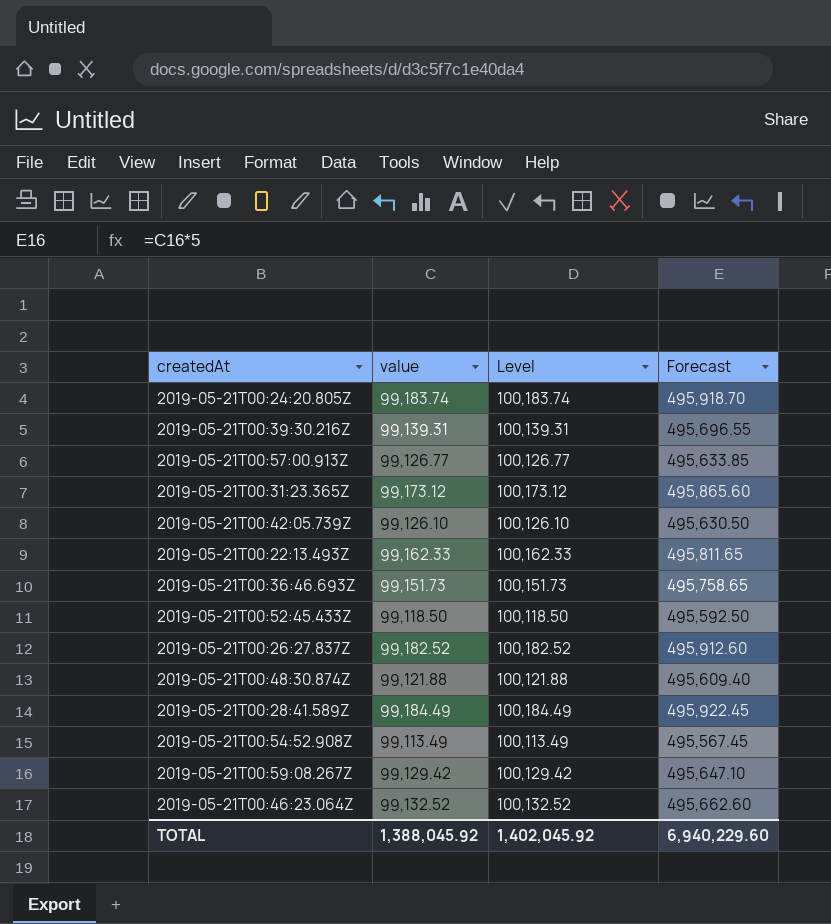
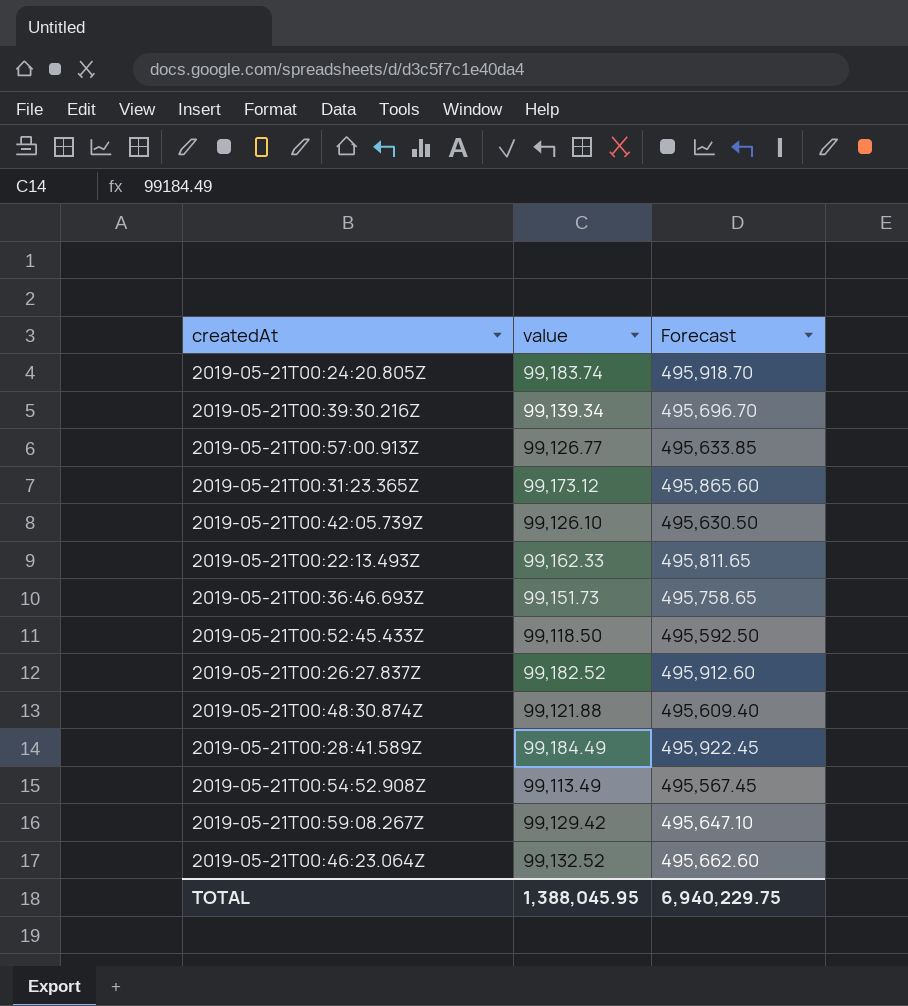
column Level | formula: [value] + 1000 -> none
2019-05-21T00:39:30.216Z | value: 99,139.31 -> 99,139.34
2019-05-21T00:39:30.216Z | Forecast: 495,696.55 -> 495,696.70
TOTAL | value: 1,388,045.92 -> 1,388,045.95
TOTAL | Forecast: 6,940,229.60 -> 6,940,229.75

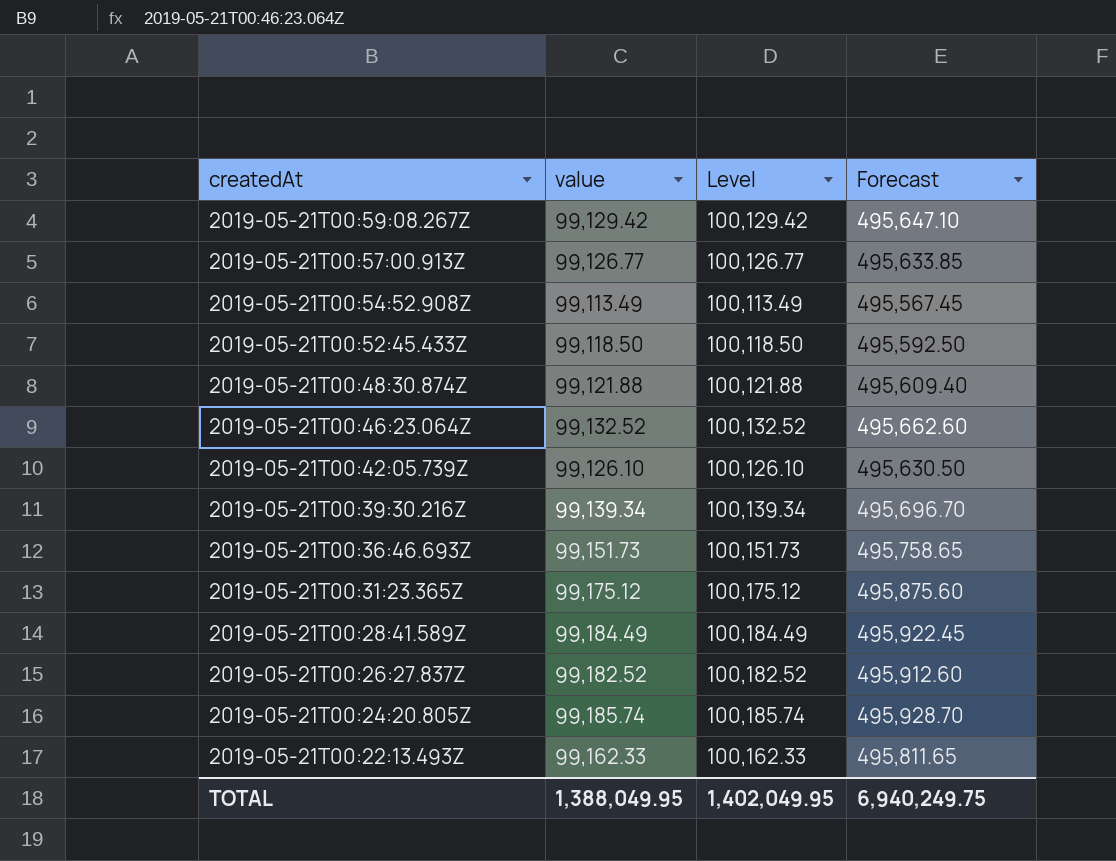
row order: none -> createdAt descending
column Level | formula: none -> [value] + 1000
2019-05-21T00:31:23.365Z | value: 99,173.12 -> 99,175.12
2019-05-21T00:31:23.365Z | Forecast: 495,865.60 -> 495,875.60
2019-05-21T00:24:20.805Z | value: 99,183.74 -> 99,185.74
2019-05-21T00:24:20.805Z | Forecast: 495,918.70 -> 495,928.70
TOTAL | value: 1,388,045.95 -> 1,388,049.95
TOTAL | Forecast: 6,940,229.75 -> 6,940,249.75

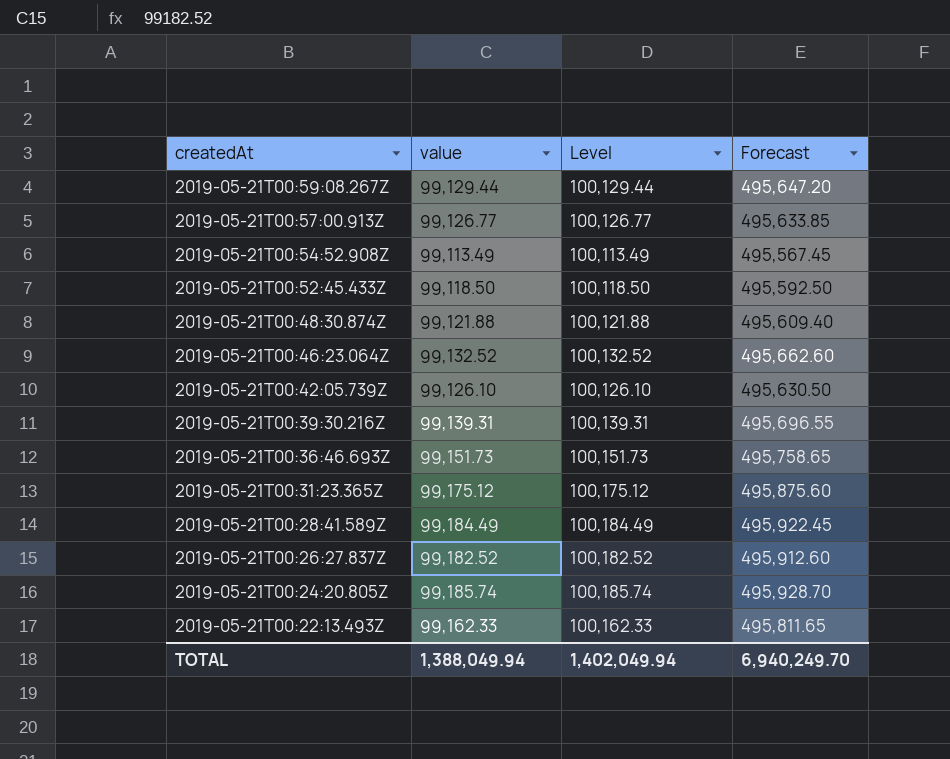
2019-05-21T00:59:08.267Z | value: 99,129.42 -> 99,129.44
2019-05-21T00:59:08.267Z | Level: 100,129.42 -> 100,129.44
2019-05-21T00:59:08.267Z | Forecast: 495,647.10 -> 495,647.20
2019-05-21T00:39:30.216Z | value: 99,139.34 -> 99,139.31
2019-05-21T00:39:30.216Z | Level: 100,139.34 -> 100,139.31
2019-05-21T00:39:30.216Z | Forecast: 495,696.70 -> 495,696.55
TOTAL | value: 1,388,049.95 -> 1,388,049.94
TOTAL | Level: 1,402,049.95 -> 1,402,049.94
TOTAL | Forecast: 6,940,249.75 -> 6,940,249.70

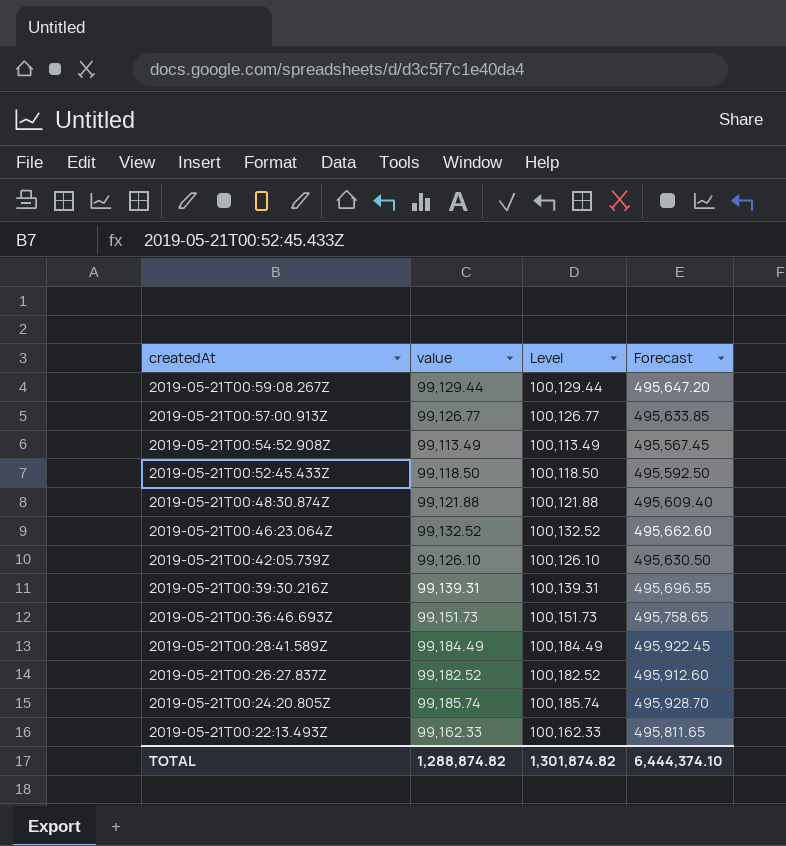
row 2019-05-21T00:31:23.365Z: 99,175.12 | 100,175.12 | 495,875.60 -> none
TOTAL | value: 1,388,049.94 -> 1,288,874.82
TOTAL | Level: 1,402,049.94 -> 1,301,874.82
TOTAL | Forecast: 6,940,249.70 -> 6,444,374.10

